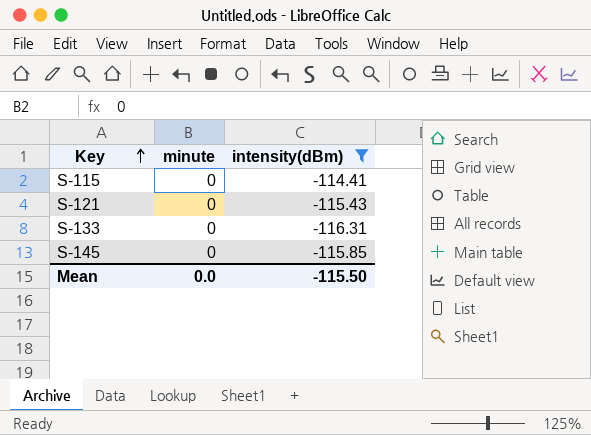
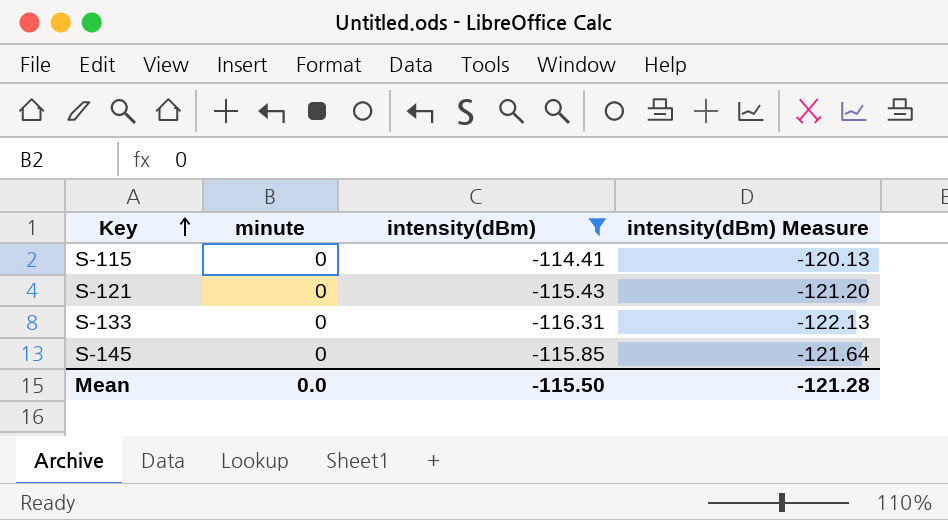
column intensity(dBm) Measure | formula: none -> [intensity(dBm)] * 1.05

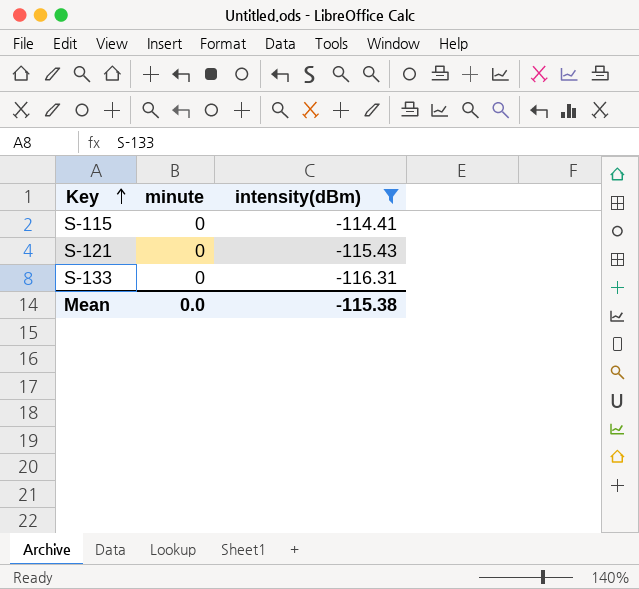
column intensity(dBm) Measure | formula: [intensity(dBm)] * 1.05 -> none
row S-145: 0 | -115.85 | -121.64 -> none
Mean | intensity(dBm): -115.50 -> -115.38

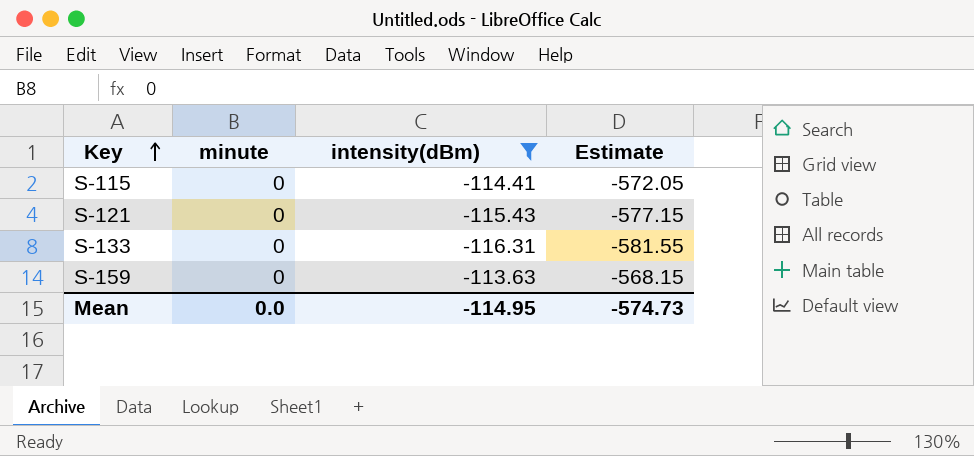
column Estimate | formula: none -> [intensity(dBm)] * 5
row S-159: none -> 0 | -113.63 | -568.15
Mean | intensity(dBm): -115.38 -> -114.95

